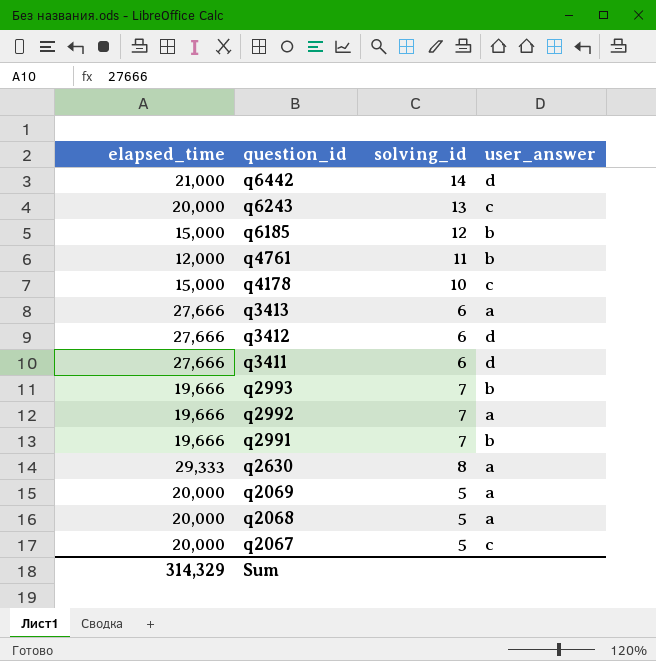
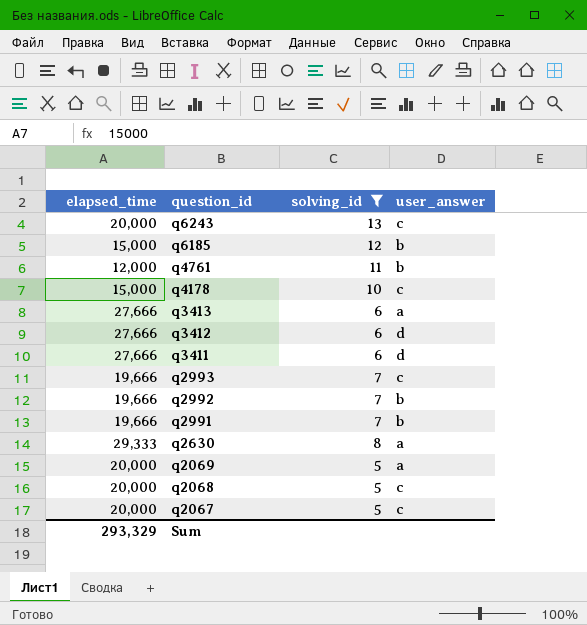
filter: none -> solving_id != 14
q2993 | user_answer: b -> c
q2992 | user_answer: a -> b
q2068 | user_answer: a -> c
Sum | elapsed_time: 314,329 -> 293,329

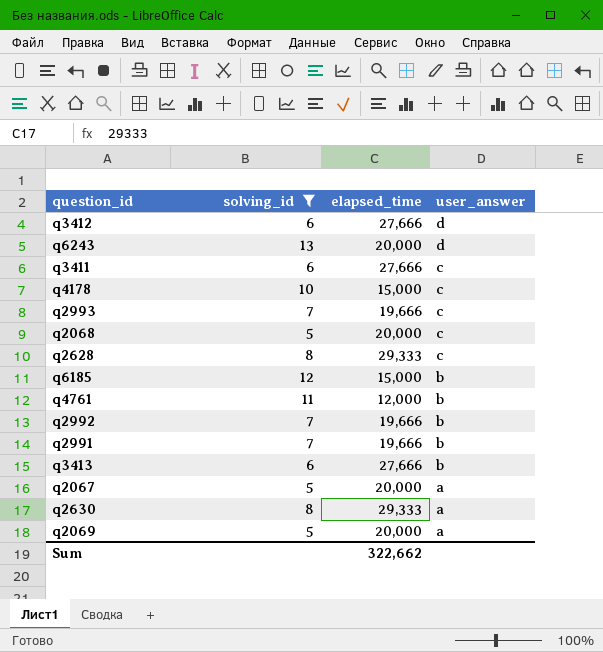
row order: question_id descending -> user_answer descending
column elapsed_time | position: 1 -> 3
q6243 | user_answer: c -> d
q3411 | user_answer: d -> c
row q2628: none -> 8 | 29,333 | c
q3413 | user_answer: a -> b
q2067 | user_answer: c -> a
Sum | elapsed_time: 293,329 -> 322,662

